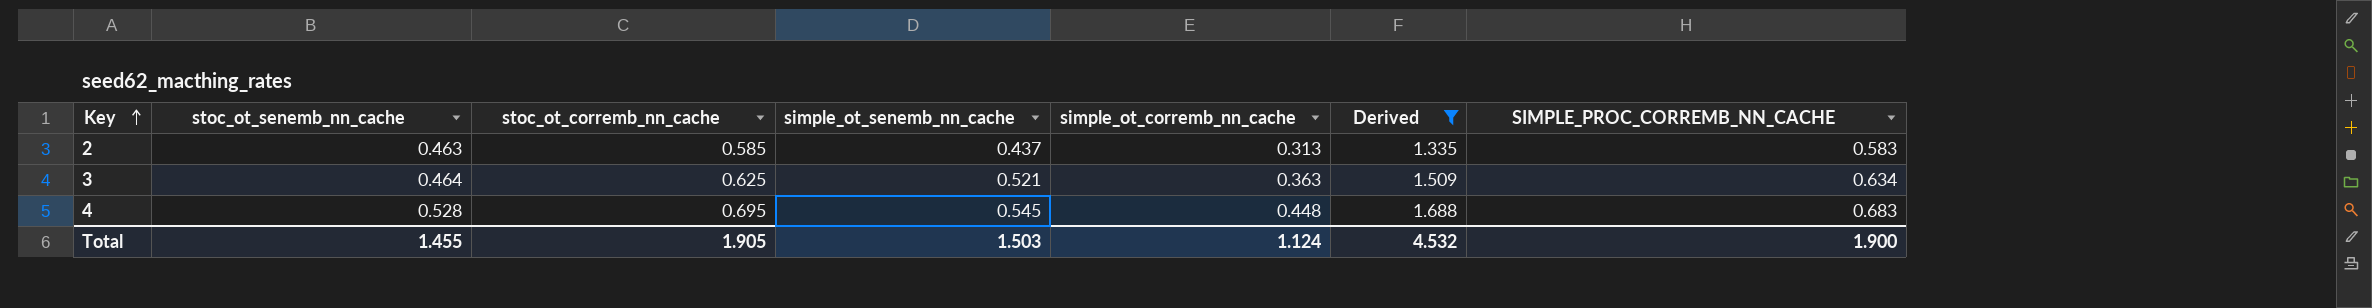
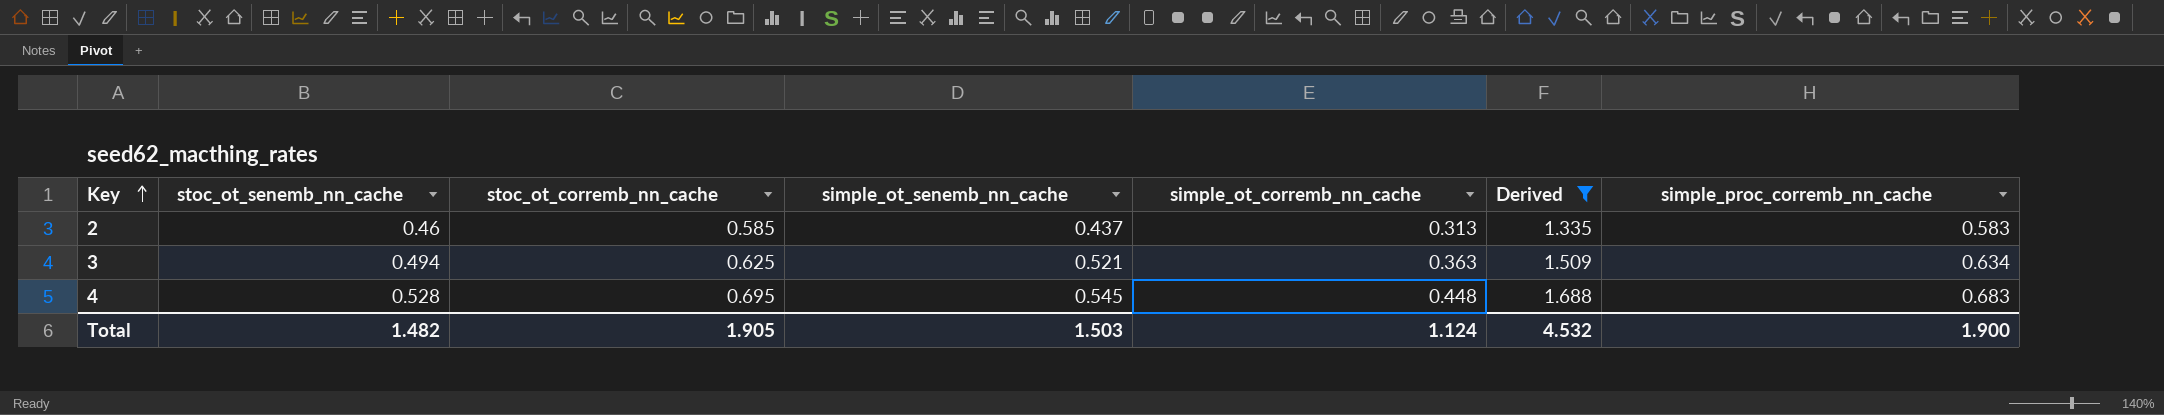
column name: SIMPLE_PROC_CORREMB_NN_CACHE -> simple_proc_corremb_nn_cache
2 | stoc_ot_senemb_nn_cache: 0.463 -> 0.46
3 | stoc_ot_senemb_nn_cache: 0.464 -> 0.494
Total | stoc_ot_senemb_nn_cache: 1.455 -> 1.482

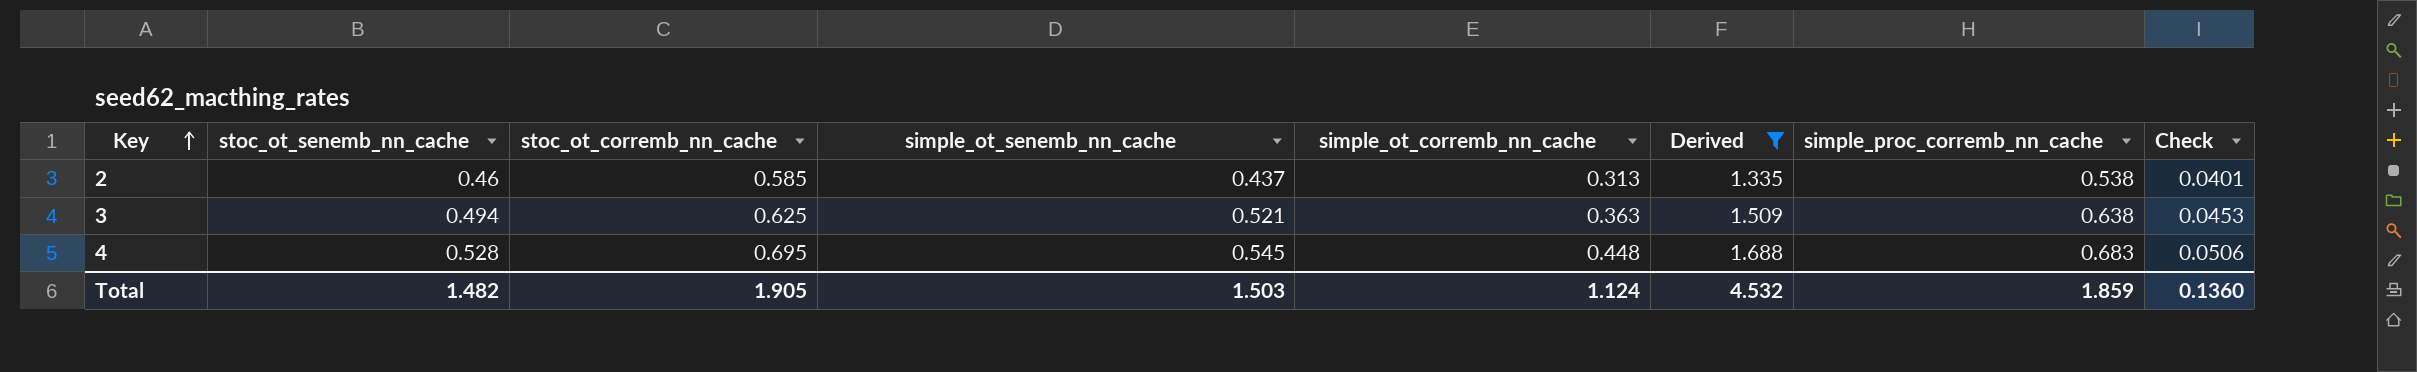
column Check | formula: none -> [Derived] * 0.03
2 | simple_proc_corremb_nn_cache: 0.583 -> 0.538
3 | simple_proc_corremb_nn_cache: 0.634 -> 0.638
Total | simple_proc_corremb_nn_cache: 1.900 -> 1.859

